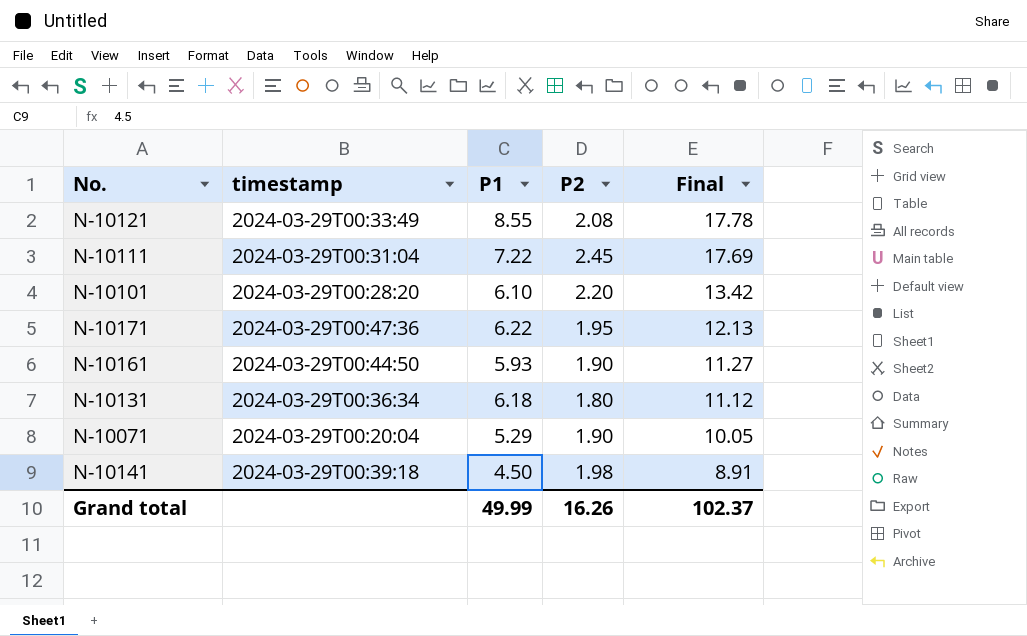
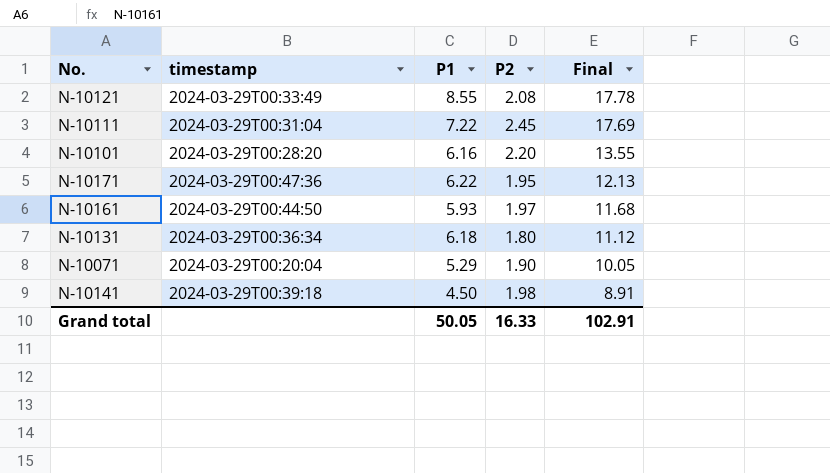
N-10101 | P1: 6.10 -> 6.16
N-10101 | Final: 13.42 -> 13.55
N-10161 | P2: 1.90 -> 1.97
N-10161 | Final: 11.27 -> 11.68
Grand total | P1: 49.99 -> 50.05
Grand total | P2: 16.26 -> 16.33
Grand total | Final: 102.37 -> 102.91

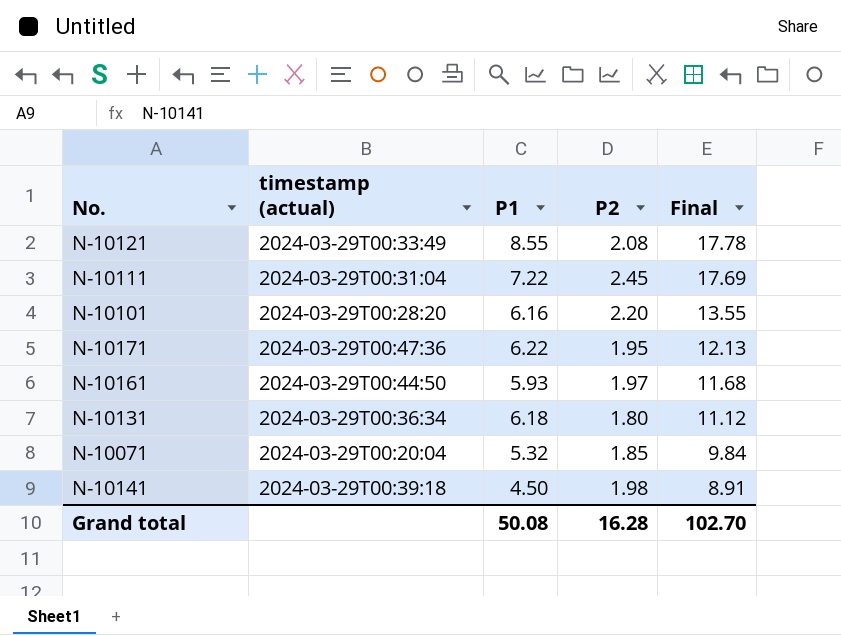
column name: timestamp -> timestamp (actual)
N-10071 | P1: 5.29 -> 5.32
N-10071 | P2: 1.90 -> 1.85
N-10071 | Final: 10.05 -> 9.84
Grand total | P1: 50.05 -> 50.08
Grand total | P2: 16.33 -> 16.28
Grand total | Final: 102.91 -> 102.70

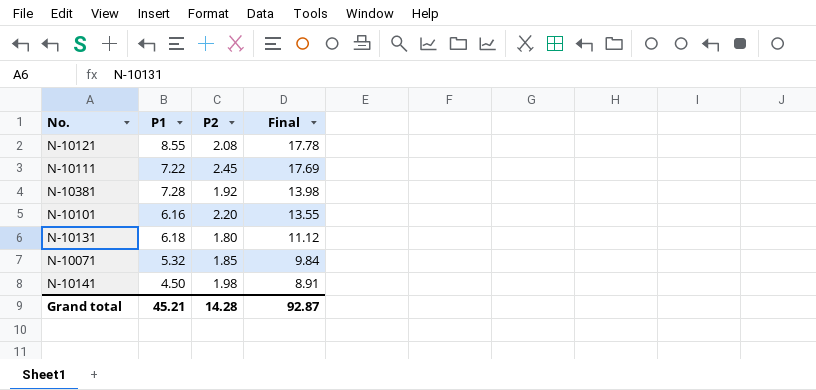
column timestamp (actual) | position: 2 -> none
row N-10171: 2024-03-29T00:47:36 | 6.22 | 1.95 | 12.13 -> none
row N-10161: 2024-03-29T00:44:50 | 5.93 | 1.97 | 11.68 -> none
row N-10381: none -> 7.28 | 1.92 | 13.98
Grand total | P1: 50.08 -> 45.21
Grand total | P2: 16.28 -> 14.28
Grand total | Final: 102.70 -> 92.87

